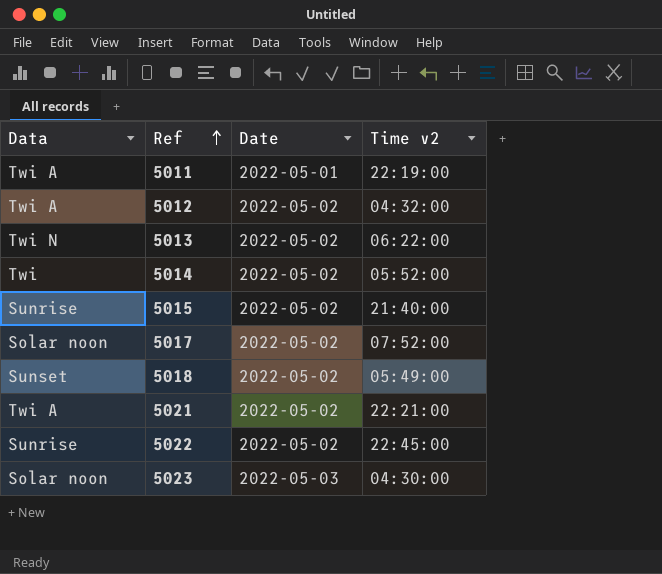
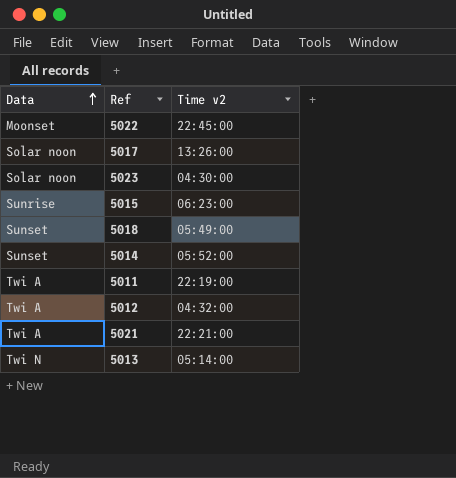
row order: Ref ascending -> Data ascending
column Date | position: 3 -> none
5022 | Data: Sunrise -> Moonset
5017 | Time v2: 07:52:00 -> 13:26:00
5015 | Time v2: 21:40:00 -> 06:23:00
5014 | Data: Twi -> Sunset
5013 | Time v2: 06:22:00 -> 05:14:00

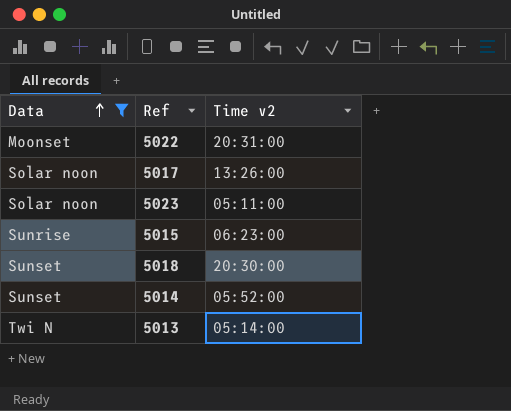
filter: none -> Data != Twi A
5022 | Time v2: 22:45:00 -> 20:31:00
5023 | Time v2: 04:30:00 -> 05:11:00
5018 | Time v2: 05:49:00 -> 20:30:00

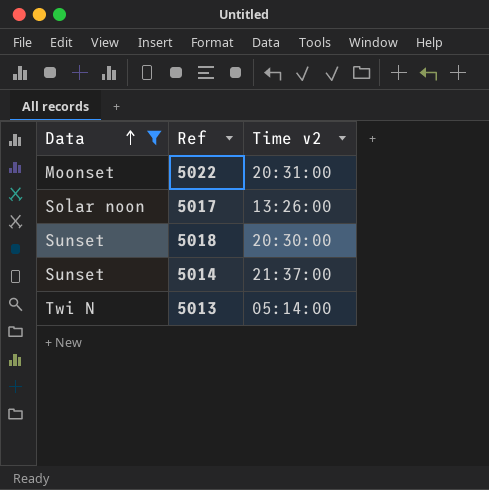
row 5023: Solar noon | 05:11:00 -> none
row 5015: Sunrise | 06:23:00 -> none
5014 | Time v2: 05:52:00 -> 21:37:00

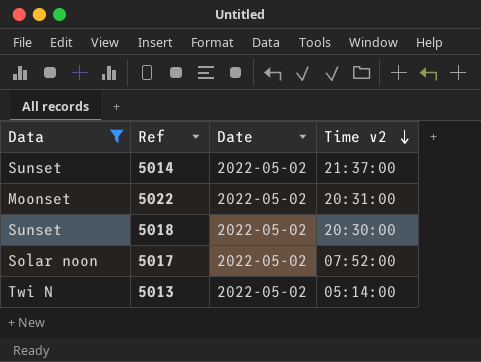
row order: Data ascending -> Time v2 descending
column Date | position: none -> 3
5017 | Time v2: 13:26:00 -> 07:52:00

